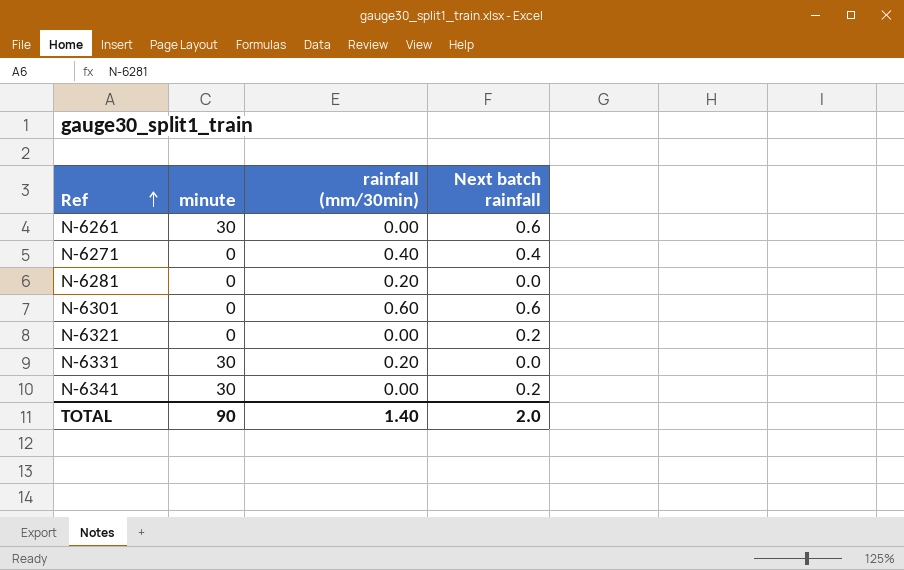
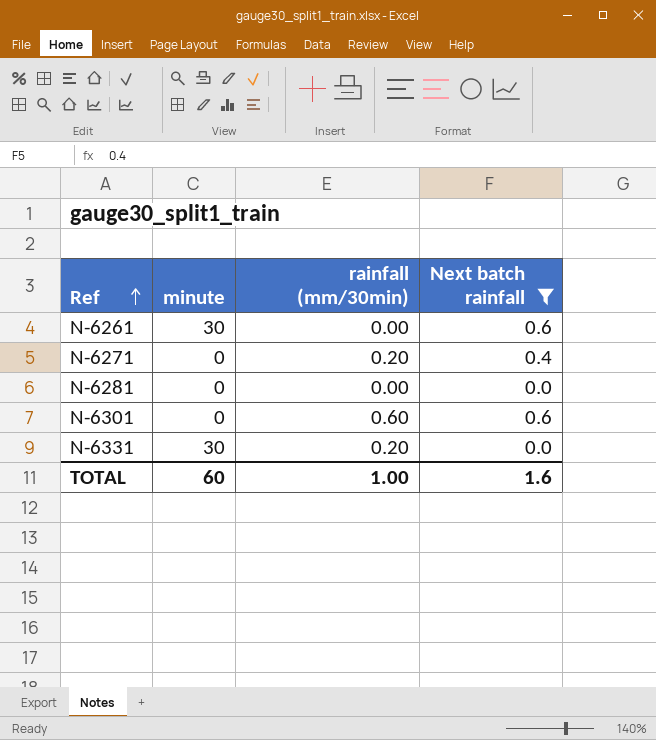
filter: none -> Next batch rainfall != 0.2
N-6271 | rainfall (mm/30min): 0.40 -> 0.20
N-6281 | rainfall (mm/30min): 0.20 -> 0.00
TOTAL | minute: 90 -> 60
TOTAL | rainfall (mm/30min): 1.40 -> 1.00
TOTAL | Next batch rainfall: 2.0 -> 1.6

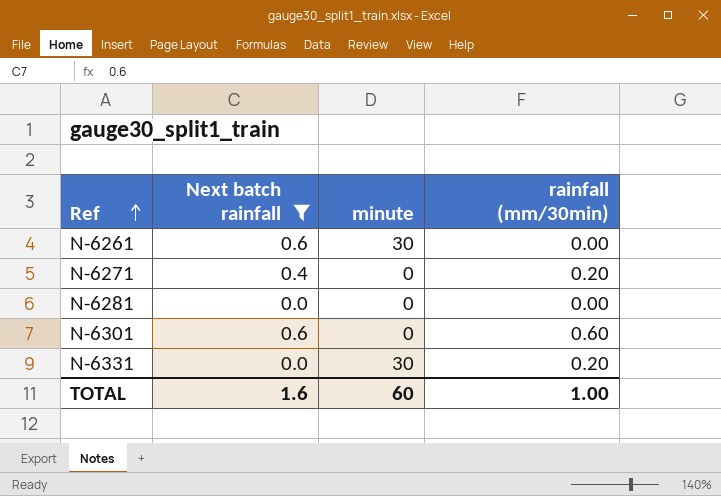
column Next batch rainfall | position: 4 -> 2

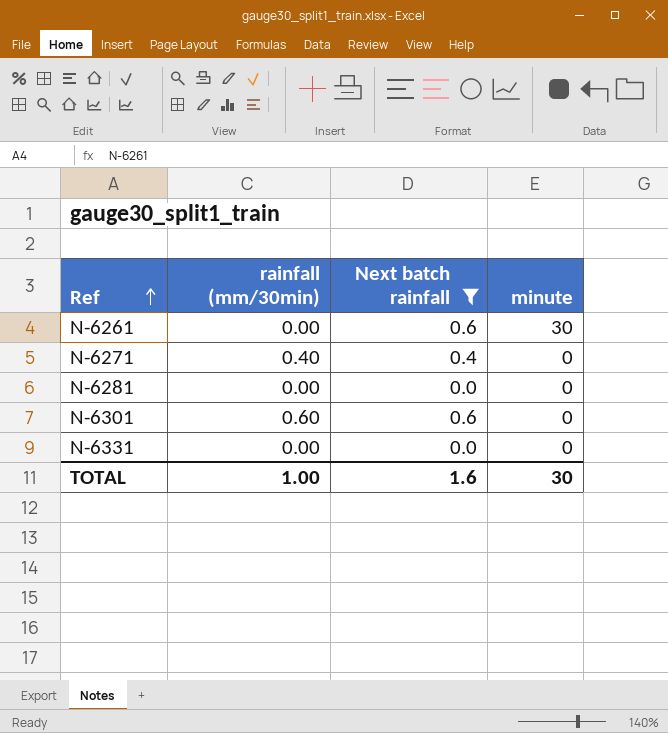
column rainfall (mm/30min) | position: 4 -> 2
N-6271 | rainfall (mm/30min): 0.20 -> 0.40
N-6331 | rainfall (mm/30min): 0.20 -> 0.00
N-6331 | minute: 30 -> 0
TOTAL | minute: 60 -> 30

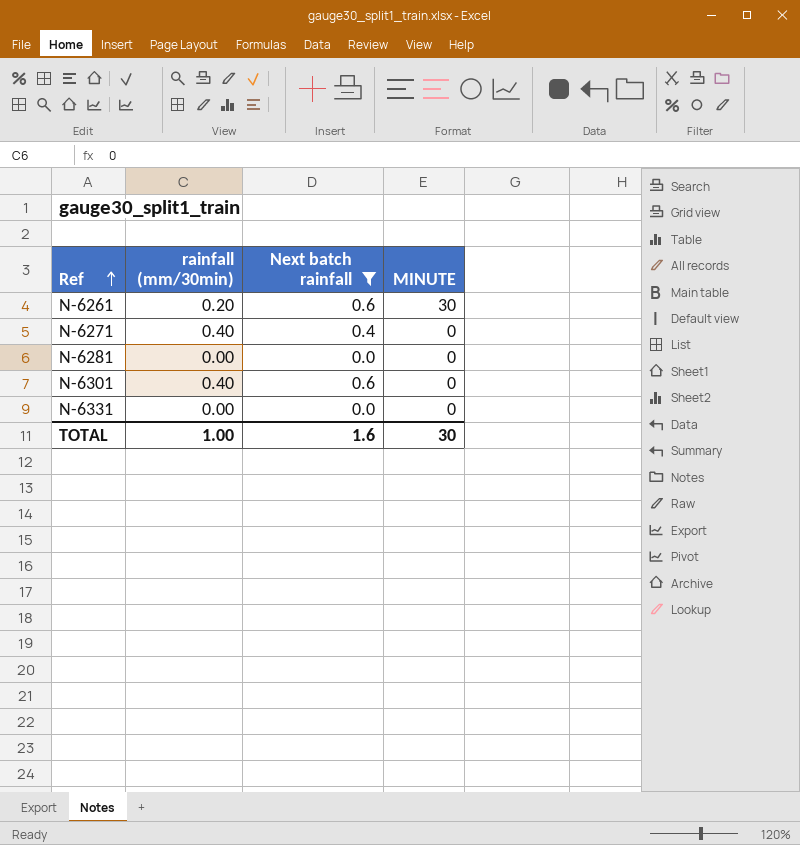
column name: minute -> MINUTE
N-6261 | rainfall (mm/30min): 0.00 -> 0.20
N-6301 | rainfall (mm/30min): 0.60 -> 0.40

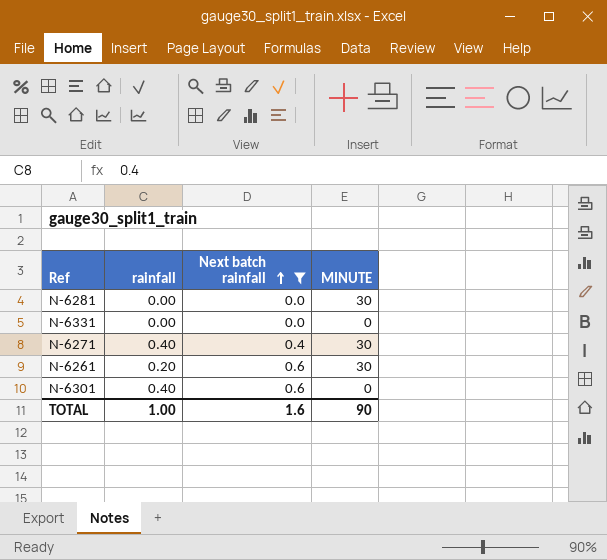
row order: Ref ascending -> Next batch rainfall ascending
column name: rainfall (mm/30min) -> rainfall
N-6281 | MINUTE: 0 -> 30
N-6271 | MINUTE: 0 -> 30
TOTAL | MINUTE: 30 -> 90

